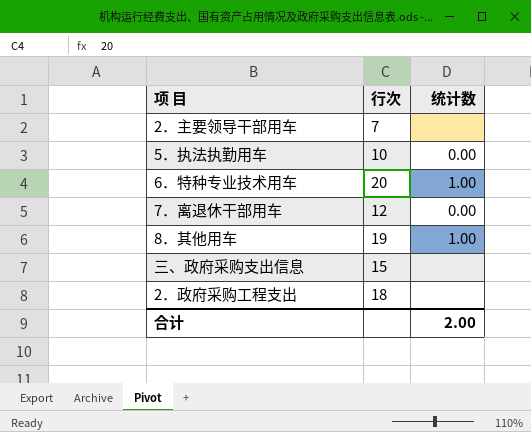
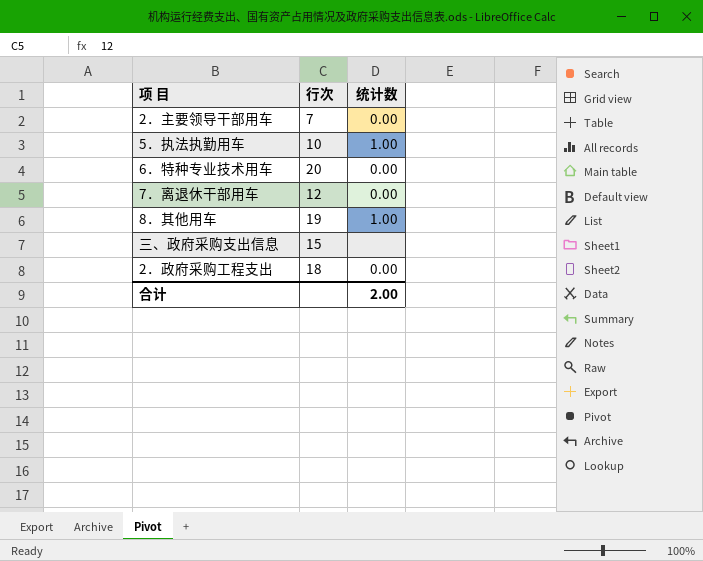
2．主要领导干部用车 | 统计数: none -> 0.00
5．执法执勤用车 | 统计数: 0.00 -> 1.00
6．特种专业技术用车 | 统计数: 1.00 -> 0.00
2．政府采购工程支出 | 统计数: none -> 0.00

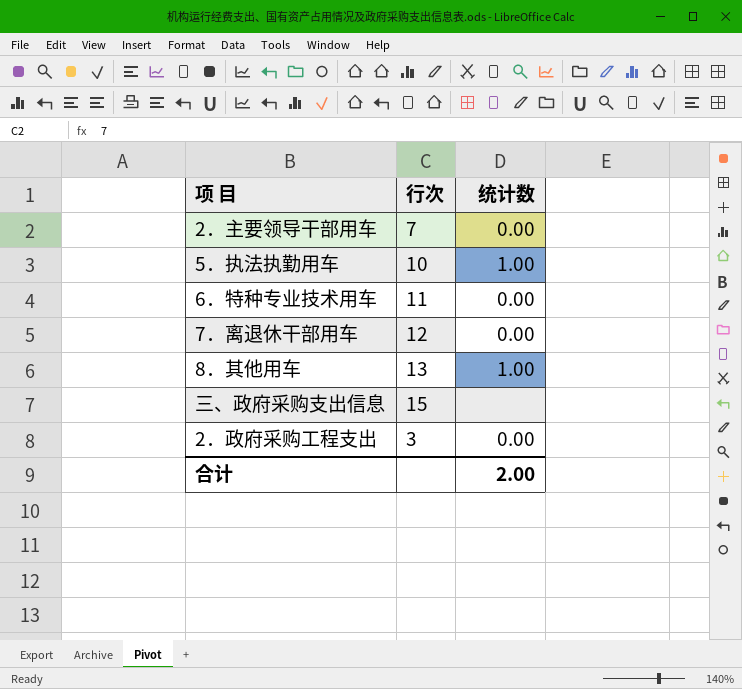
6．特种专业技术用车 | 行次: 20 -> 11
8．其他用车 | 行次: 19 -> 13
2．政府采购工程支出 | 行次: 18 -> 3

